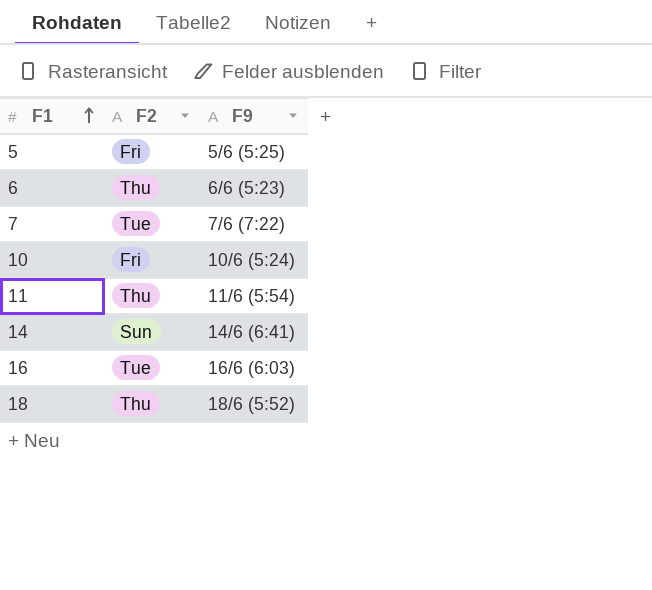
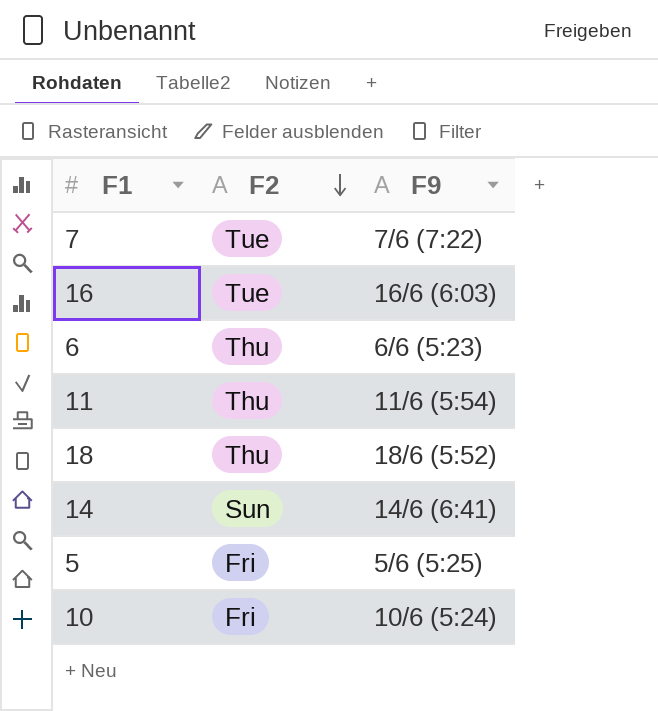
row order: F1 ascending -> F2 descending

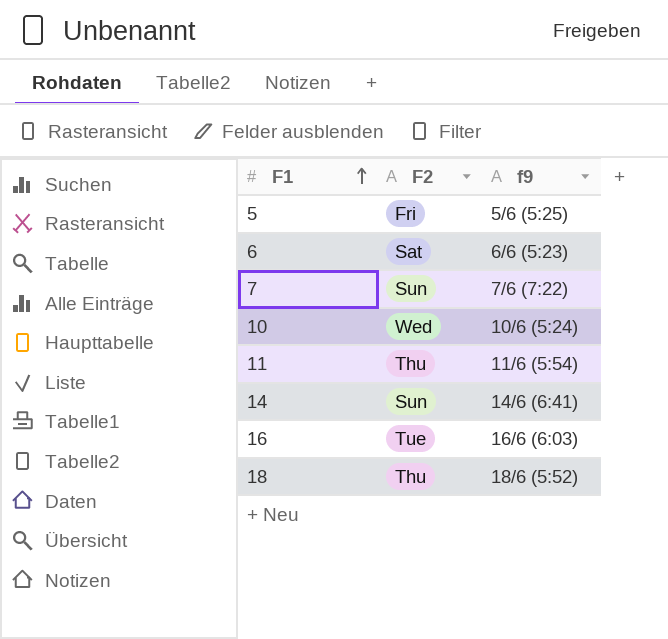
row order: F2 descending -> F1 ascending
column name: F9 -> f9
6 | F2: Thu -> Sat
7 | F2: Tue -> Sun
10 | F2: Fri -> Wed

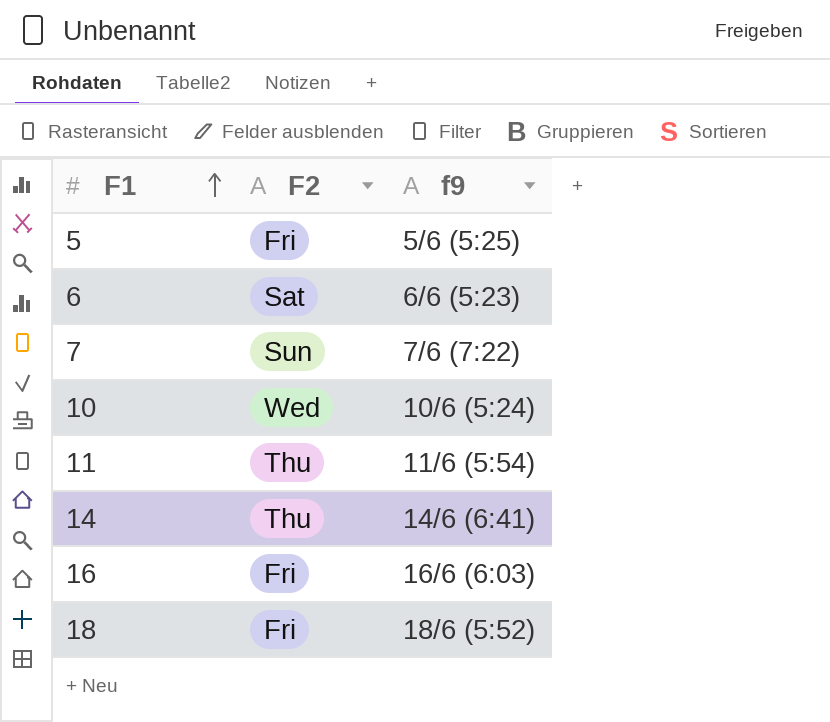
14 | F2: Sun -> Thu
16 | F2: Tue -> Fri
18 | F2: Thu -> Fri

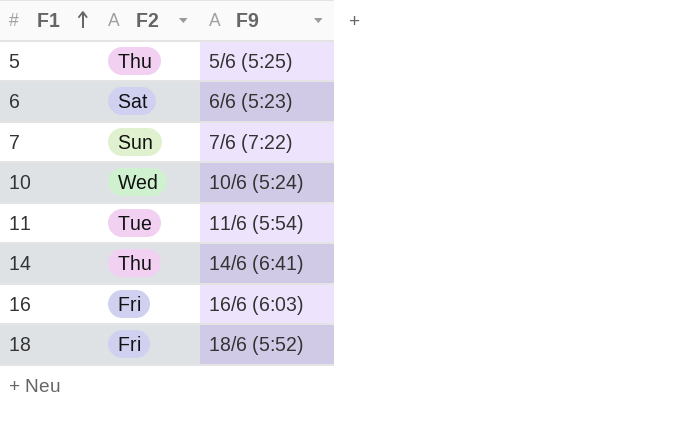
column name: f9 -> F9
5 | F2: Fri -> Thu
11 | F2: Thu -> Tue

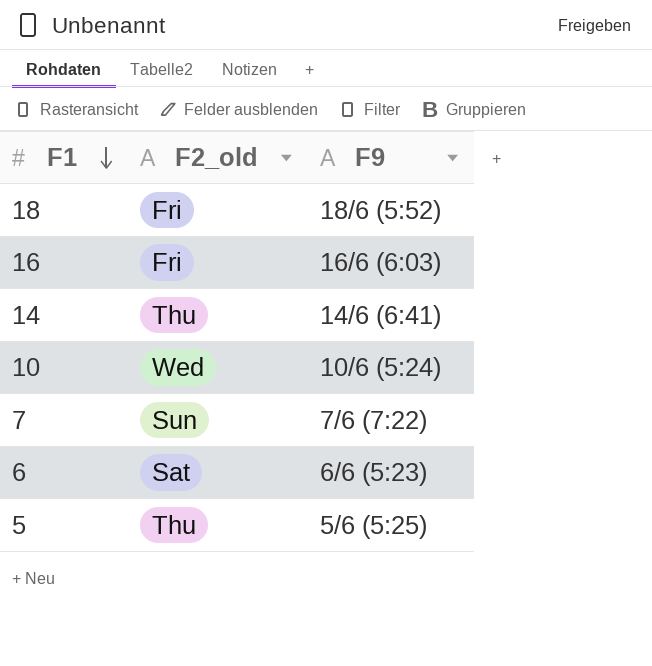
row order: F1 ascending -> F1 descending
column name: F2 -> F2_old
row 11: Tue | 11/6 (5:54) -> none

